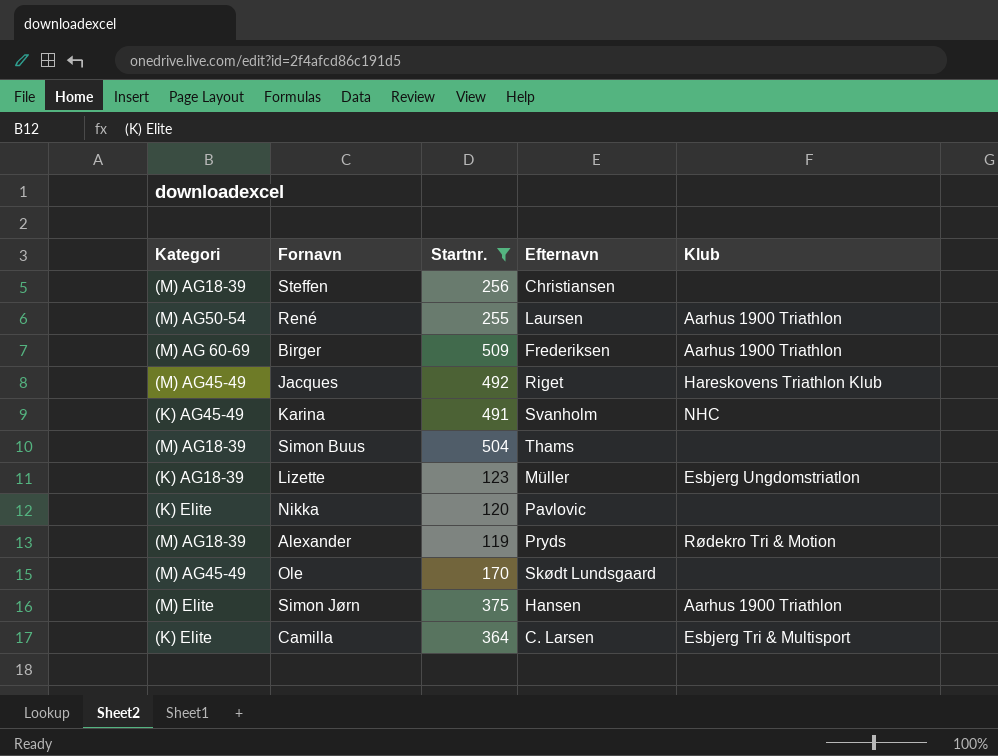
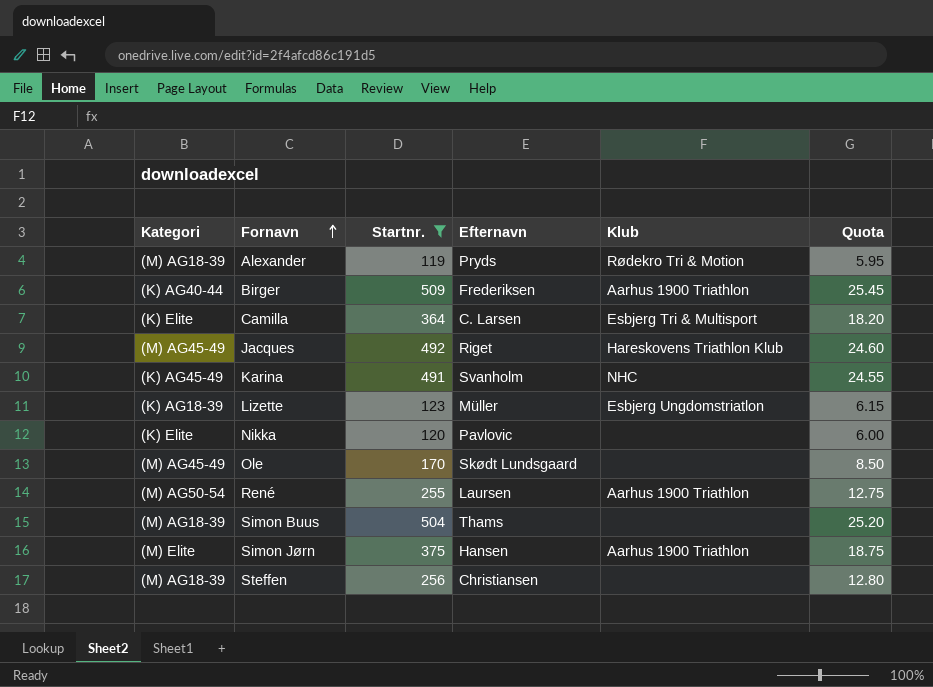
row order: none -> Fornavn ascending
column Quota | formula: none -> [Startnr.] * 0.05
Birger | Kategori: (M) AG 60-69 -> (K) AG40-44

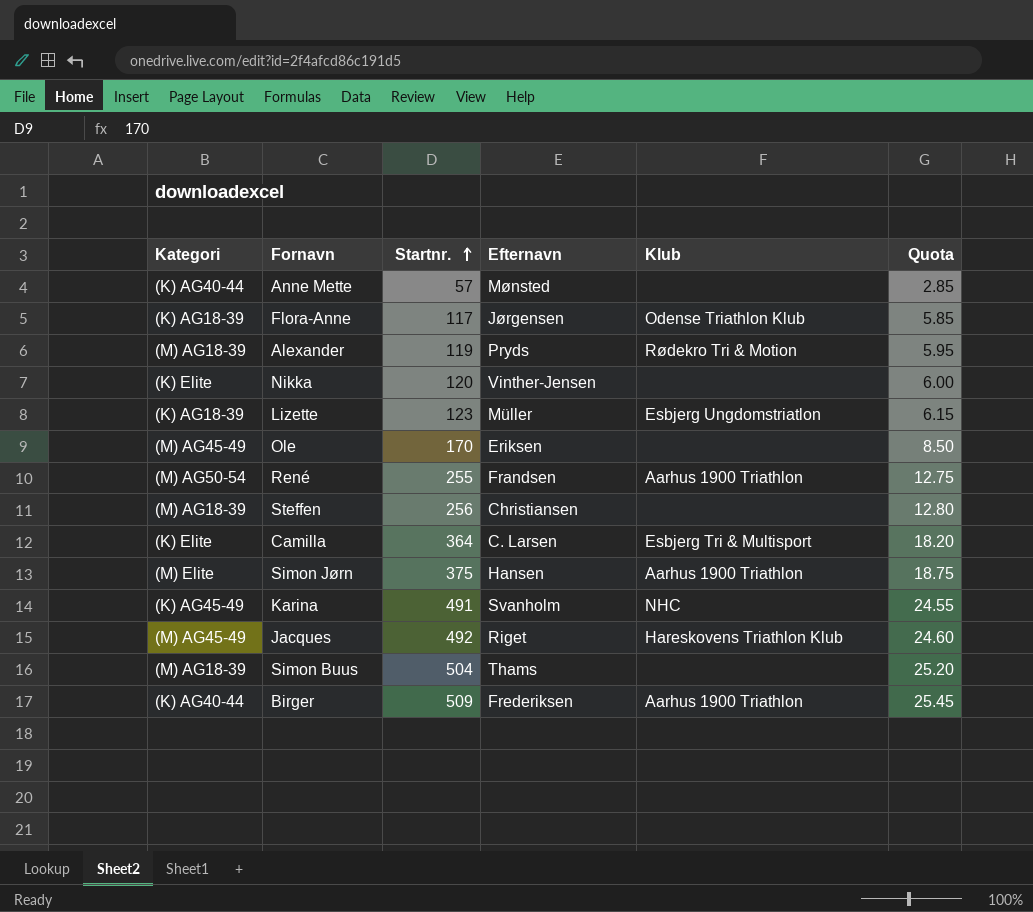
filter: Startnr. >= 119 -> none
row order: Fornavn ascending -> Startnr. ascending
Nikka | Efternavn: Pavlovic -> Vinther-Jensen
Ole | Efternavn: Skødt Lundsgaard -> Eriksen
René | Efternavn: Laursen -> Frandsen

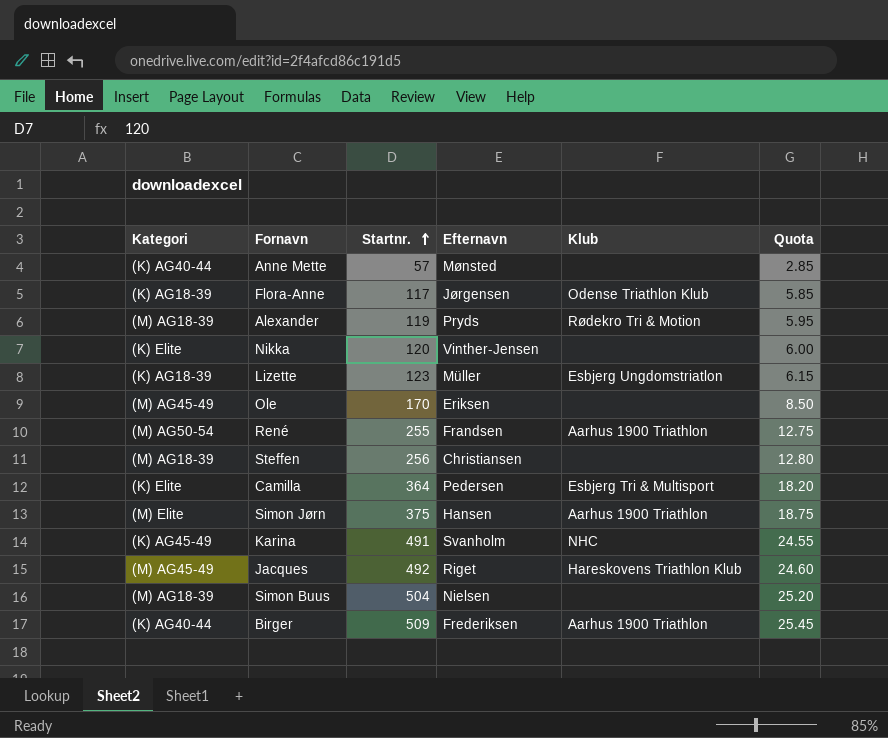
Camilla | Efternavn: C. Larsen -> Pedersen
Simon Buus | Efternavn: Thams -> Nielsen

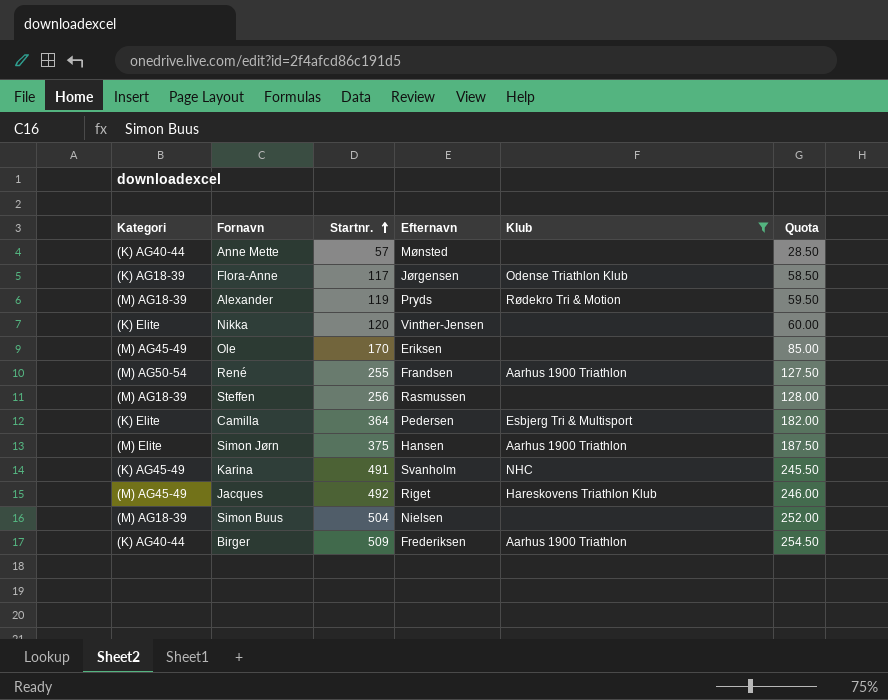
filter: none -> Klub != Esbjerg Ungdomstriatlon
column Quota | formula: [Startnr.] * 0.05 -> [Startnr.] * 0.5
Steffen | Efternavn: Christiansen -> Rasmussen

